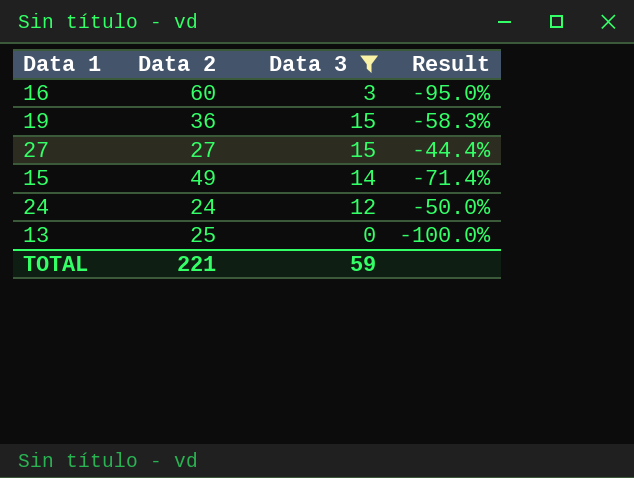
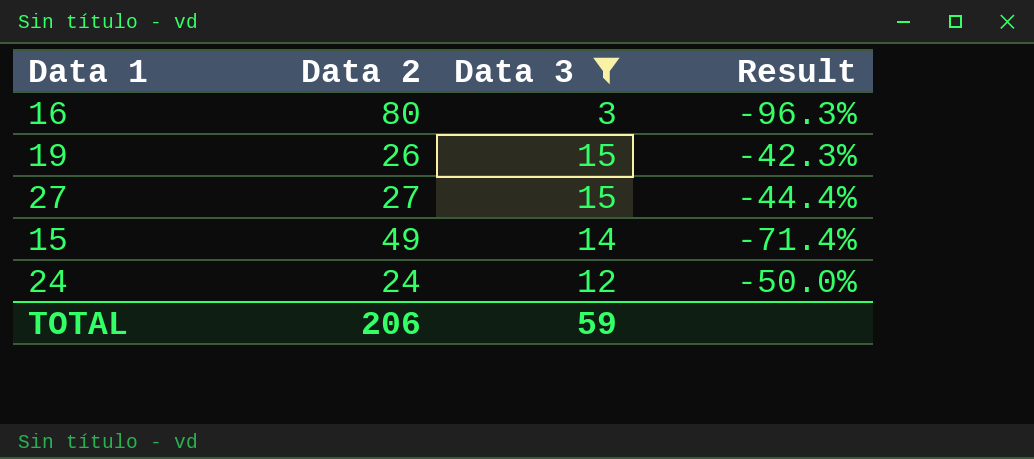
row 13: 25 | 0 | -100.0% -> none
16 | Data 2: 60 -> 80
16 | Result: -95.0% -> -96.3%
19 | Data 2: 36 -> 26
19 | Result: -58.3% -> -42.3%
TOTAL | Data 2: 221 -> 206

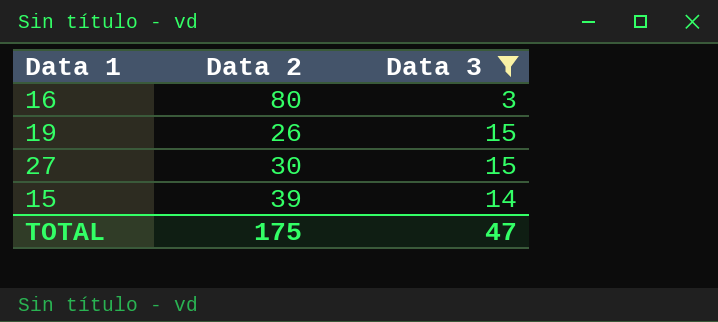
column Result | formula: ([Data 3] - [Data 2]) / [Data 2] -> none
row 24: 24 | 12 | -50.0% -> none
27 | Data 2: 27 -> 30
15 | Data 2: 49 -> 39
TOTAL | Data 2: 206 -> 175
TOTAL | Data 3: 59 -> 47

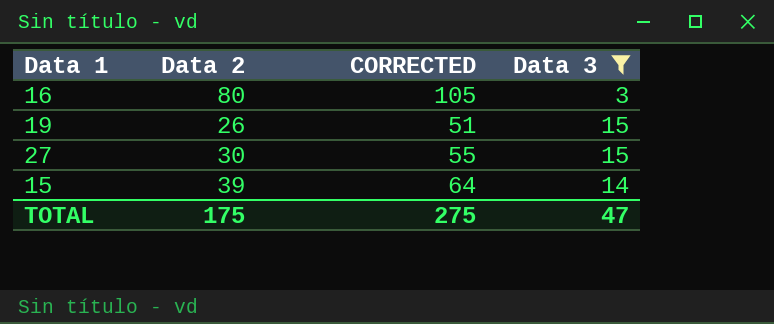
column CORRECTED | formula: none -> [Data 2] + 25

